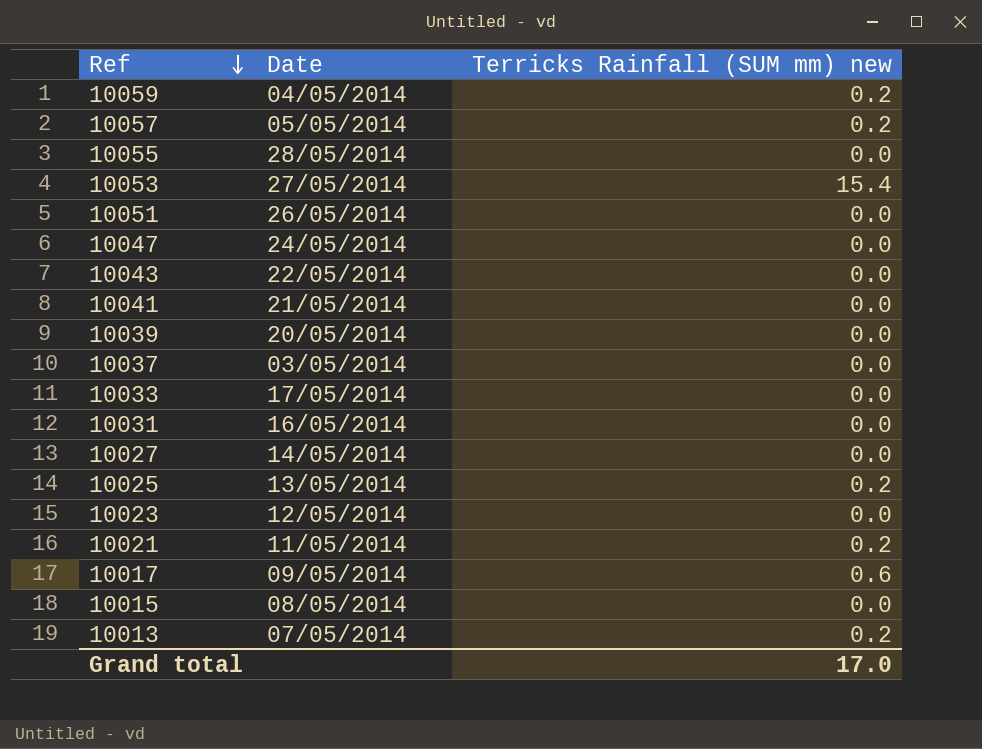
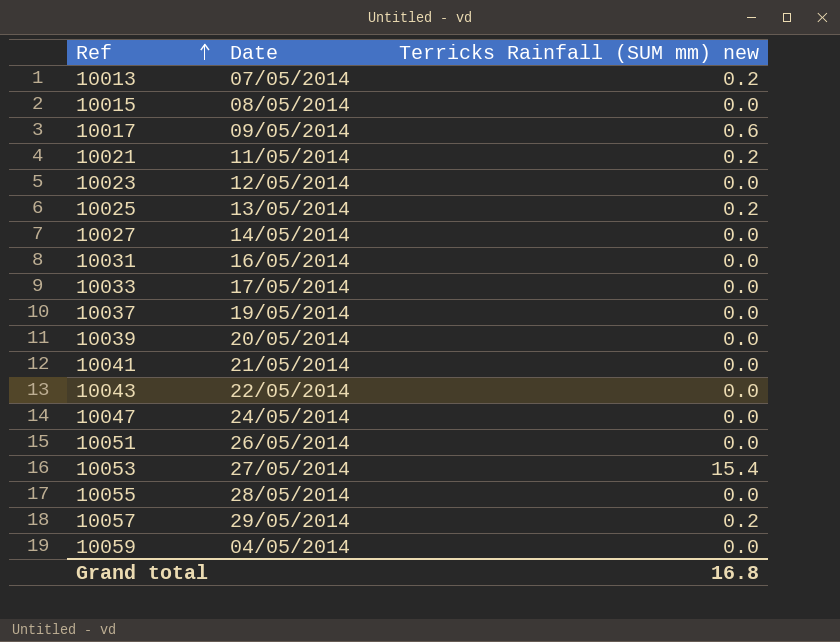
row order: Ref descending -> Ref ascending
10037 | Date: 03/05/2014 -> 19/05/2014
10057 | Date: 05/05/2014 -> 29/05/2014
10059 | Terricks Rainfall (SUM mm) new: 0.2 -> 0.0
Grand total | Terricks Rainfall (SUM mm) new: 17.0 -> 16.8

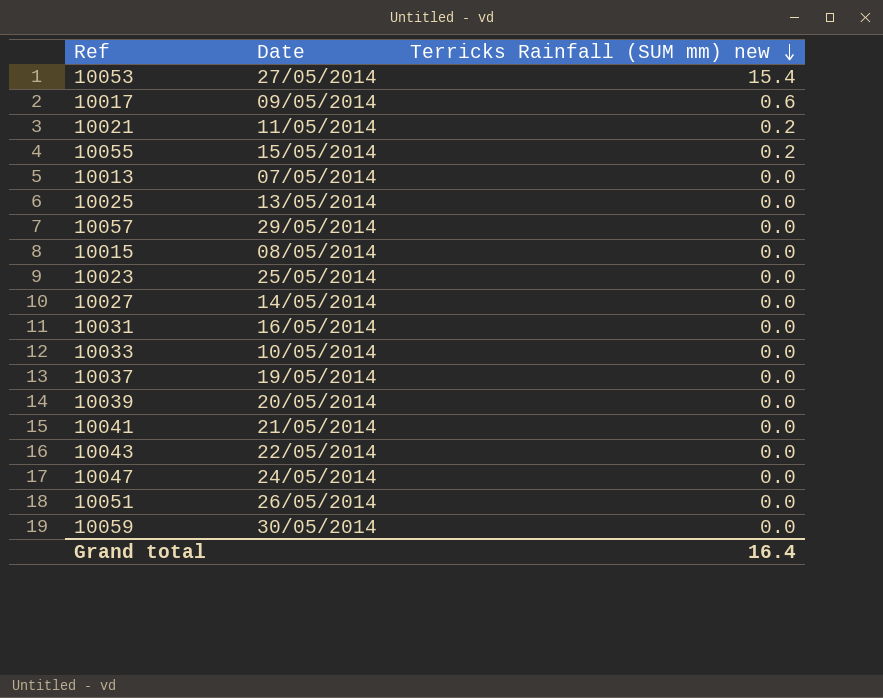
row order: Ref ascending -> Terricks Rainfall (SUM mm) new descending
10055 | Date: 28/05/2014 -> 15/05/2014
10055 | Terricks Rainfall (SUM mm) new: 0.0 -> 0.2
10013 | Terricks Rainfall (SUM mm) new: 0.2 -> 0.0
10025 | Terricks Rainfall (SUM mm) new: 0.2 -> 0.0
10057 | Terricks Rainfall (SUM mm) new: 0.2 -> 0.0
10023 | Date: 12/05/2014 -> 25/05/2014
10033 | Date: 17/05/2014 -> 10/05/2014
10059 | Date: 04/05/2014 -> 30/05/2014
Grand total | Terricks Rainfall (SUM mm) new: 16.8 -> 16.4

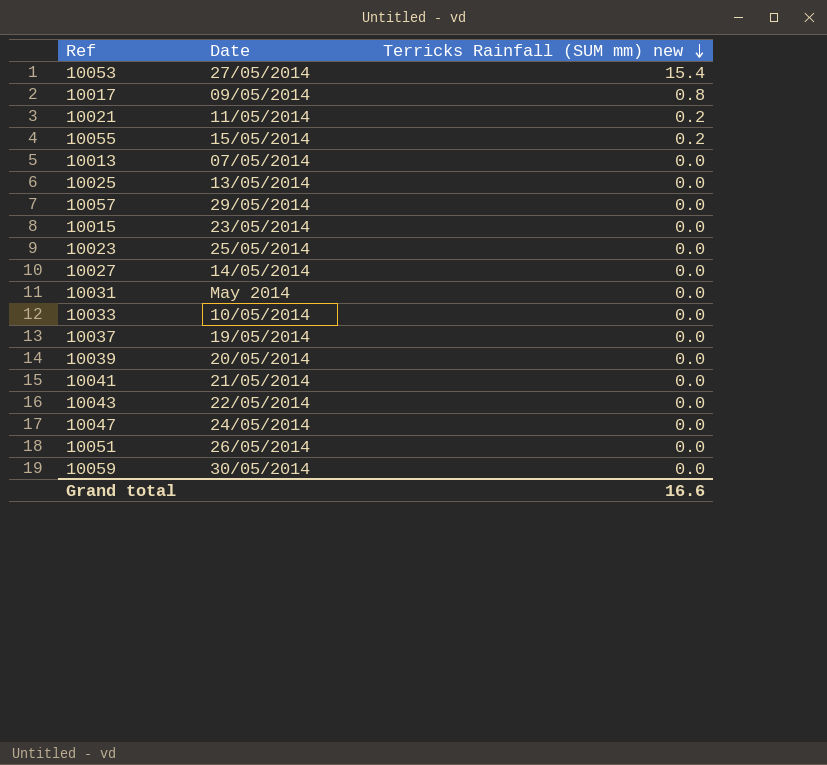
10017 | Terricks Rainfall (SUM mm) new: 0.6 -> 0.8
10015 | Date: 08/05/2014 -> 23/05/2014
10031 | Date: 16/05/2014 -> May 2014
Grand total | Terricks Rainfall (SUM mm) new: 16.4 -> 16.6

